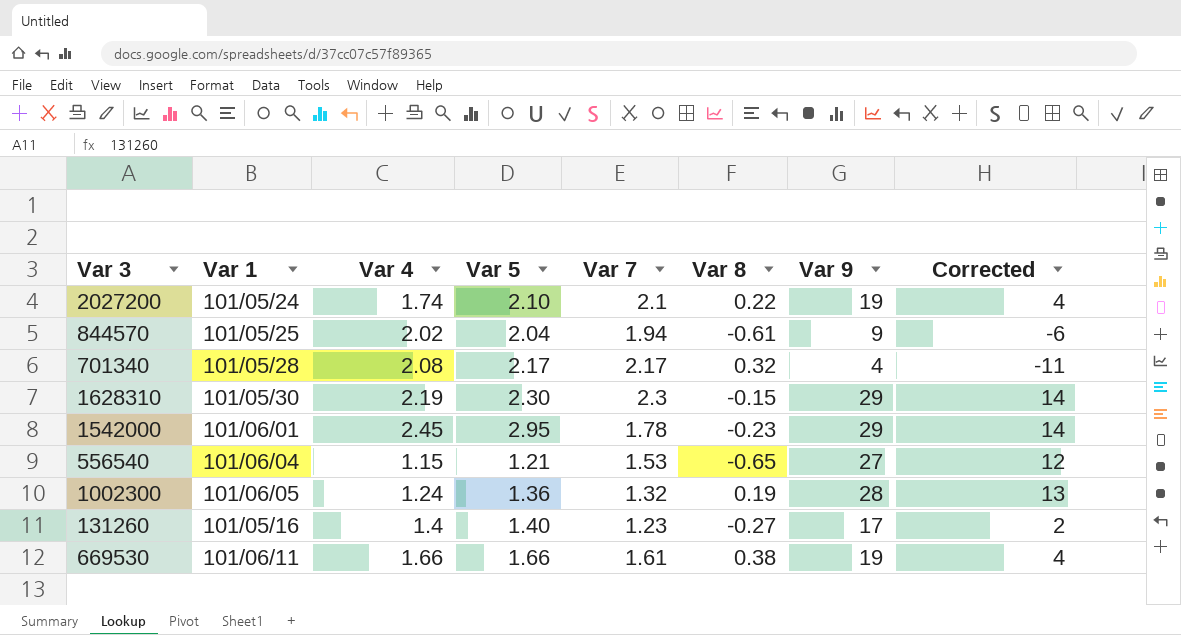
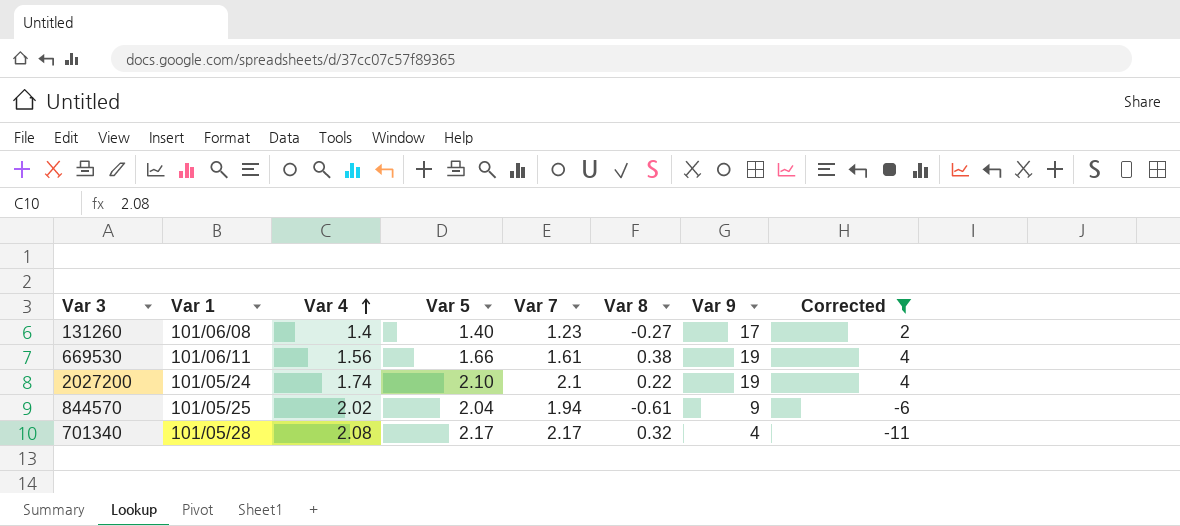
filter: none -> Corrected <= 4
row order: none -> Var 4 ascending
131260 | Var 1: 101/05/16 -> 101/06/08
669530 | Var 4: 1.66 -> 1.56

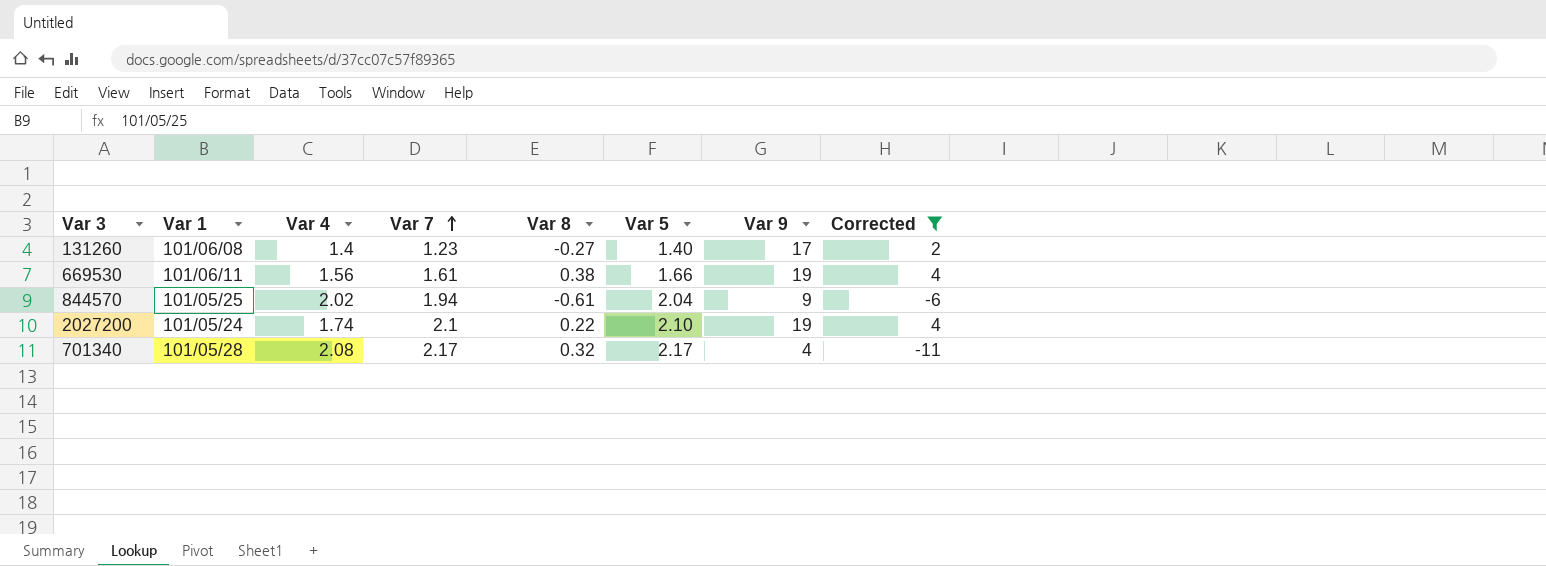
row order: Var 4 ascending -> Var 7 ascending
column Var 5 | position: 4 -> 6

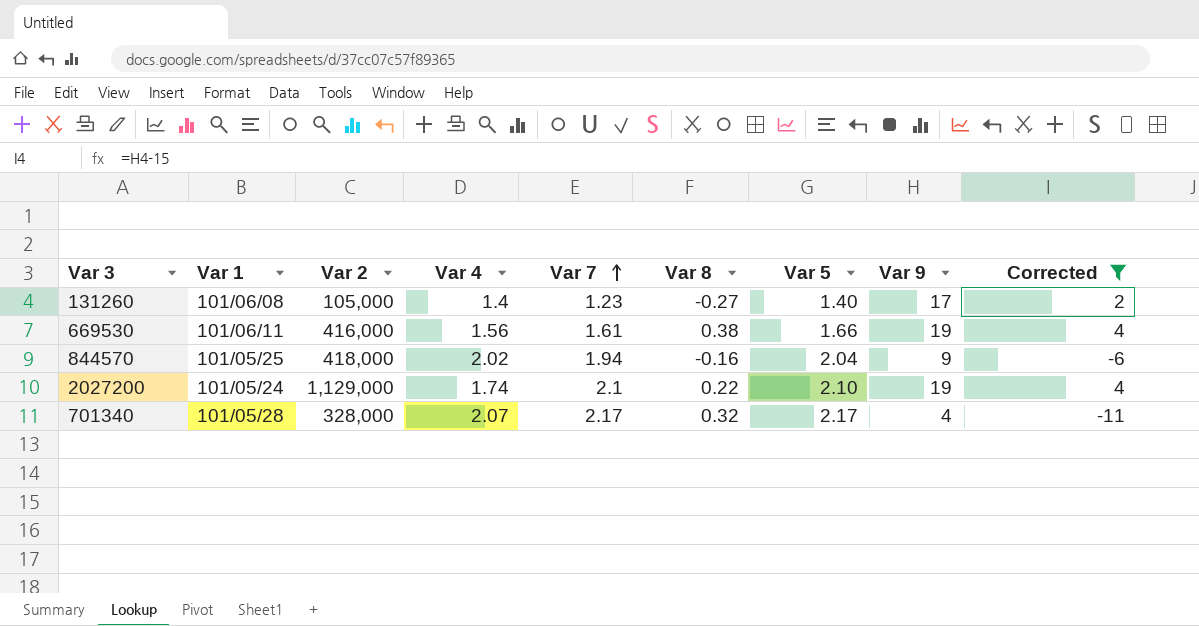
column Var 2 | position: none -> 3
844570 | Var 8: -0.61 -> -0.16
701340 | Var 4: 2.08 -> 2.07

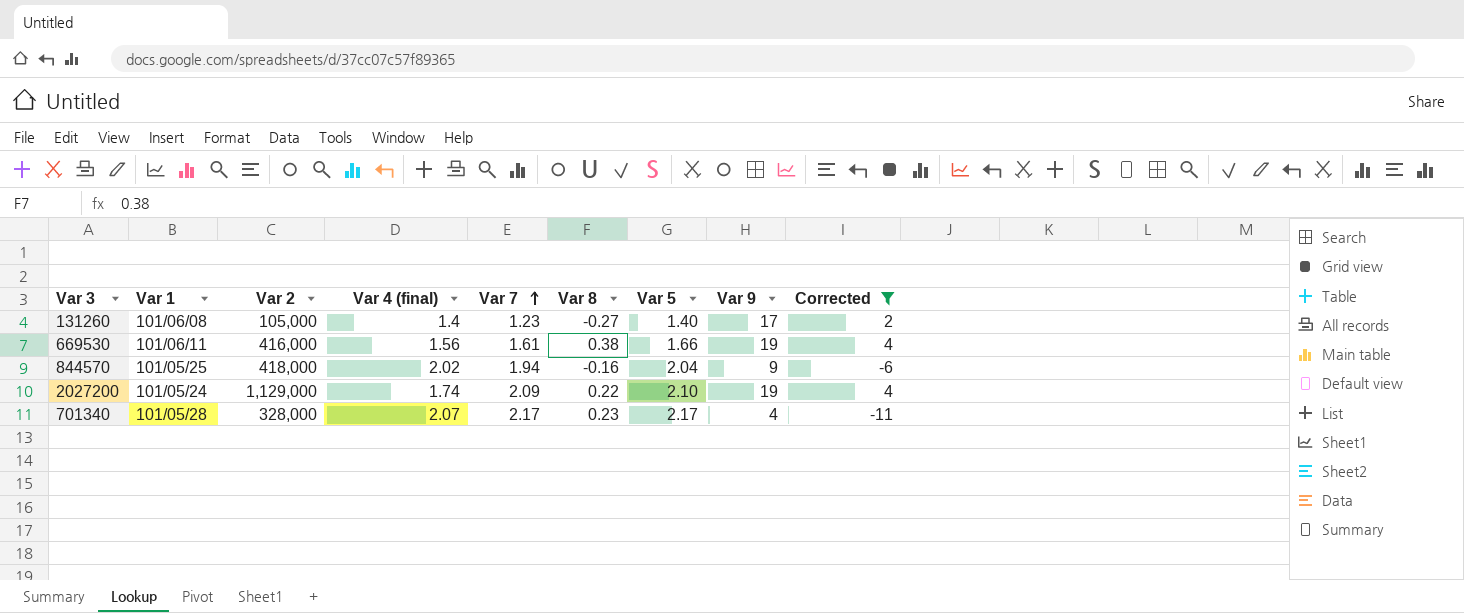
column name: Var 4 -> Var 4 (final)
2027200 | Var 7: 2.1 -> 2.09
701340 | Var 8: 0.32 -> 0.23

